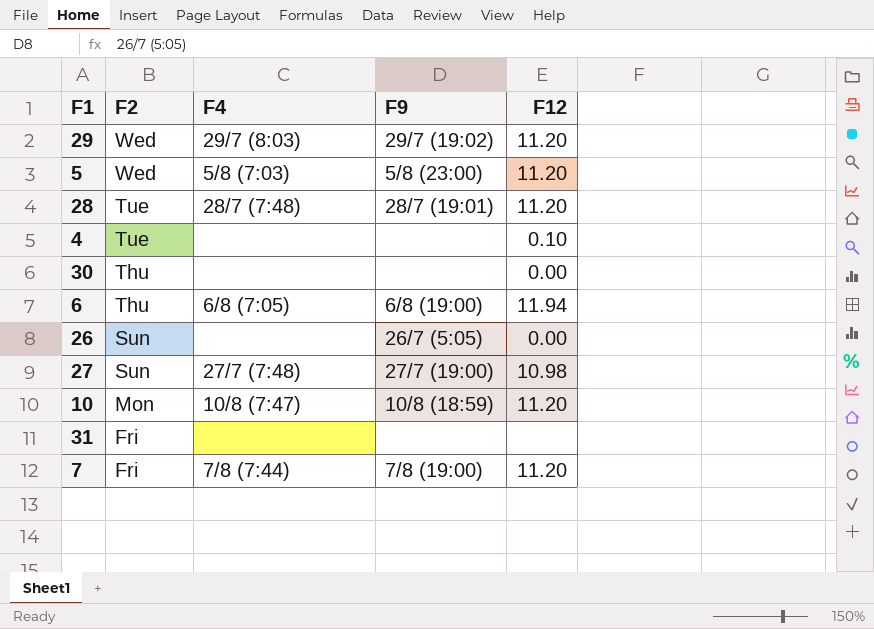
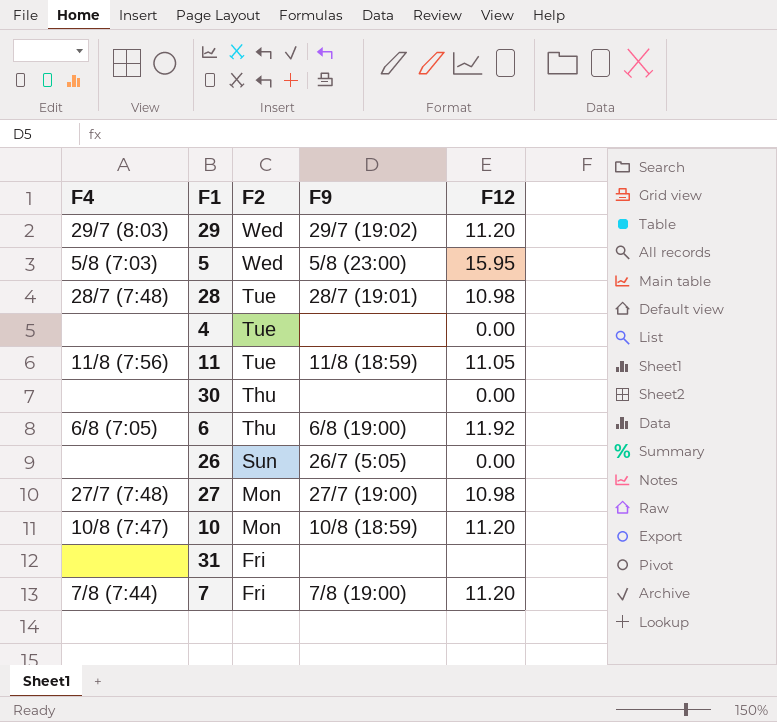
column F4 | position: 3 -> 1
5 | F12: 11.20 -> 15.95
28 | F12: 11.20 -> 10.98
4 | F12: 0.10 -> 0.00
row 11: none -> 11/8 (7:56) | Tue | 11/8 (18:59) | 11.05
6 | F12: 11.94 -> 11.92
27 | F2: Sun -> Mon

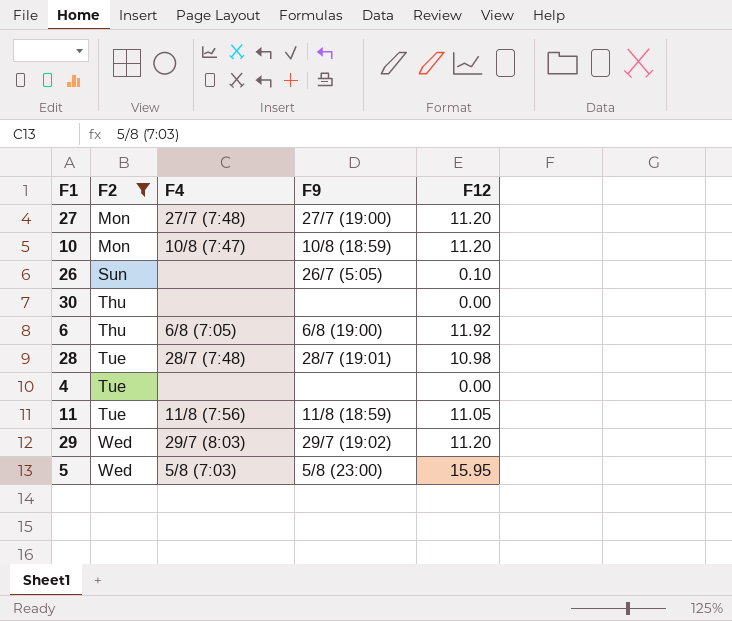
filter: none -> F2 != Fri
row order: F2 descending -> F2 ascending
column F4 | position: 1 -> 3
27 | F12: 10.98 -> 11.20
26 | F12: 0.00 -> 0.10

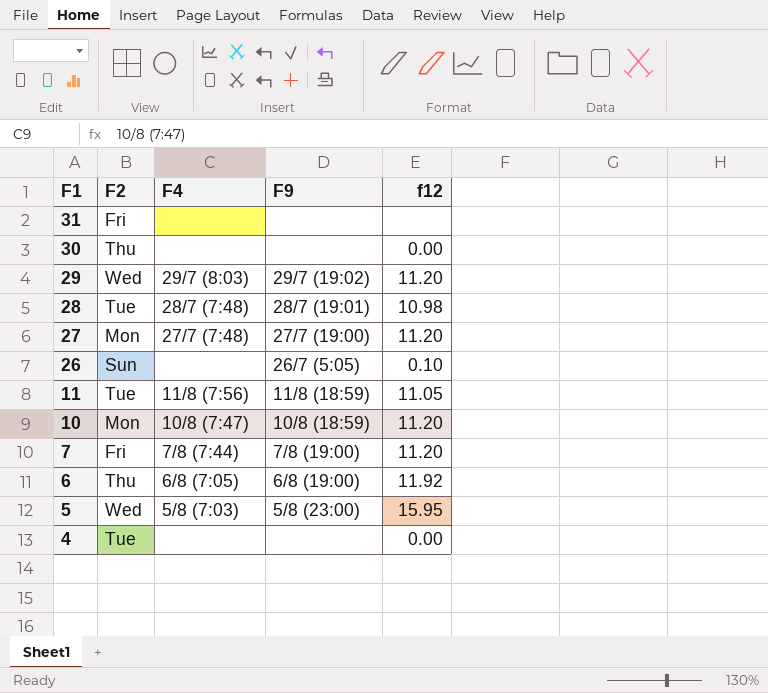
filter: F2 != Fri -> none
row order: F2 ascending -> F1 descending
column name: F12 -> f12

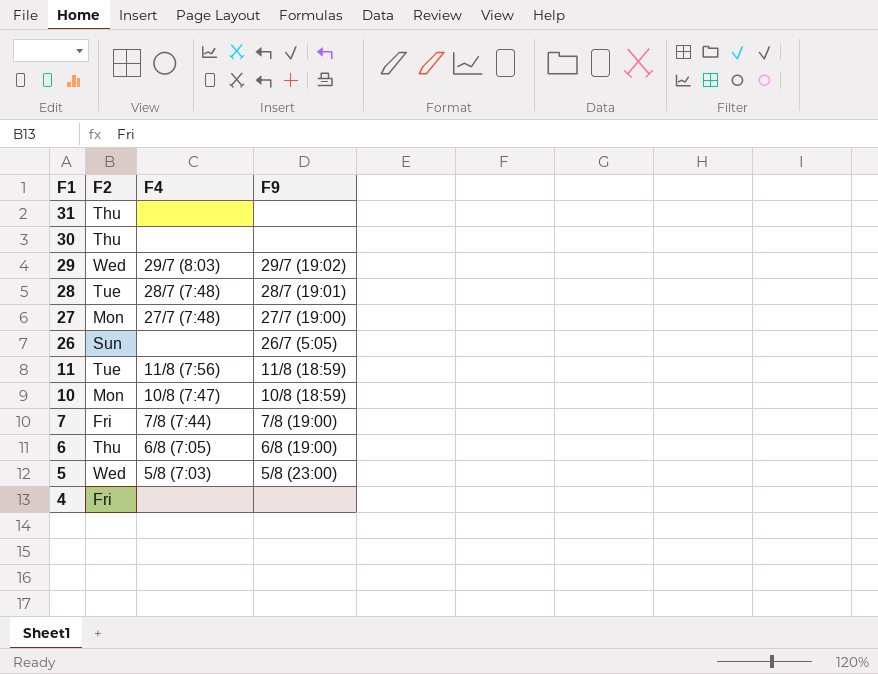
column f12 | position: 5 -> none
31 | F2: Fri -> Thu
4 | F2: Tue -> Fri

